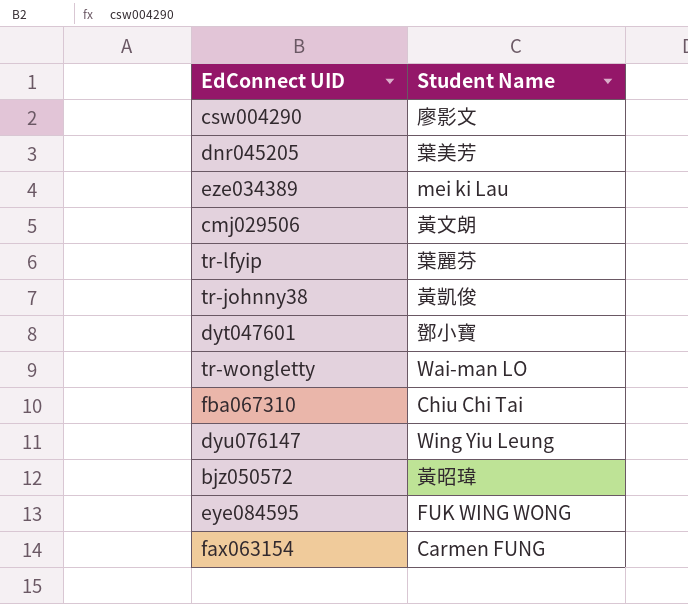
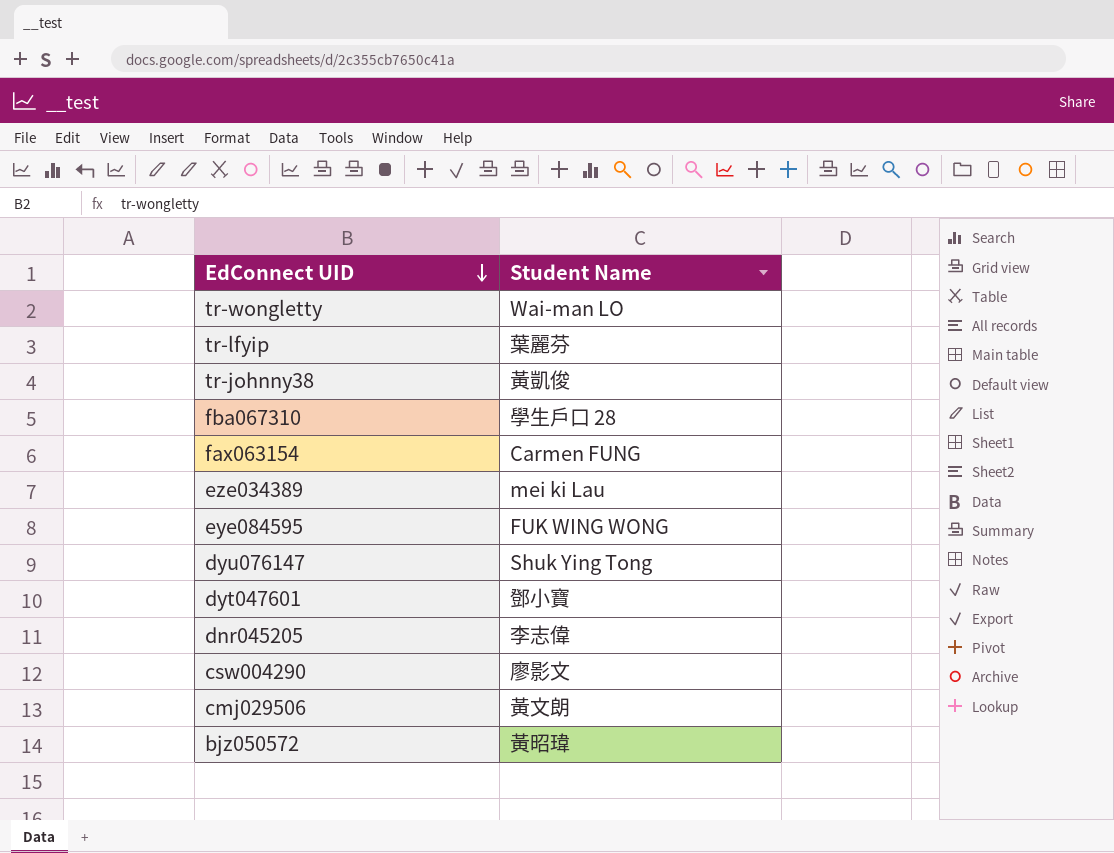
row order: none -> EdConnect UID descending
fba067310 | Student Name: Chiu Chi Tai -> 學生戶口 28
dyu076147 | Student Name: Wing Yiu Leung -> Shuk Ying Tong
dnr045205 | Student Name: 葉美芳 -> 李志偉

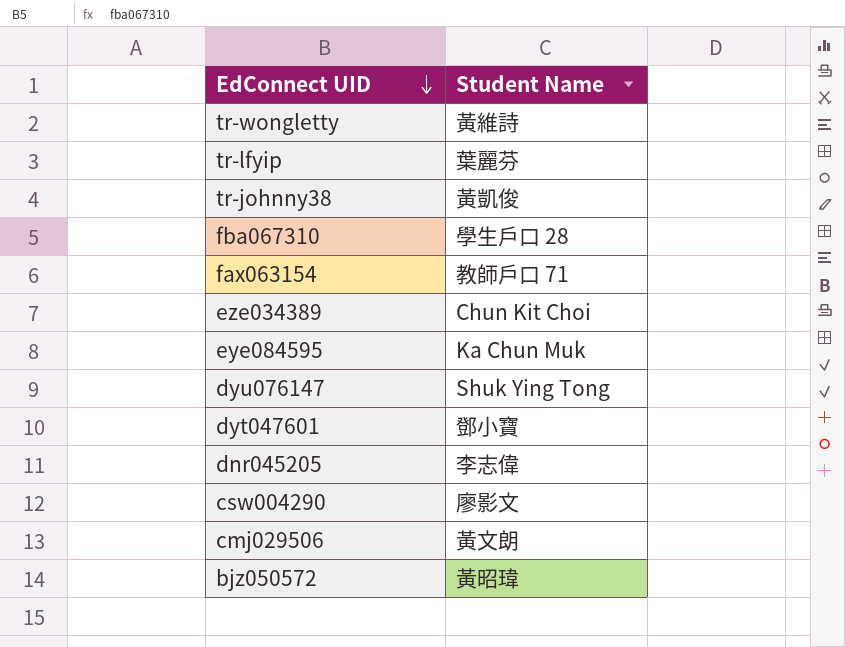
tr-wongletty | Student Name: Wai-man LO -> 黃維詩
fax063154 | Student Name: Carmen FUNG -> 教師戶口 71
eze034389 | Student Name: mei ki Lau -> Chun Kit Choi
eye084595 | Student Name: FUK WING WONG -> Ka Chun Muk

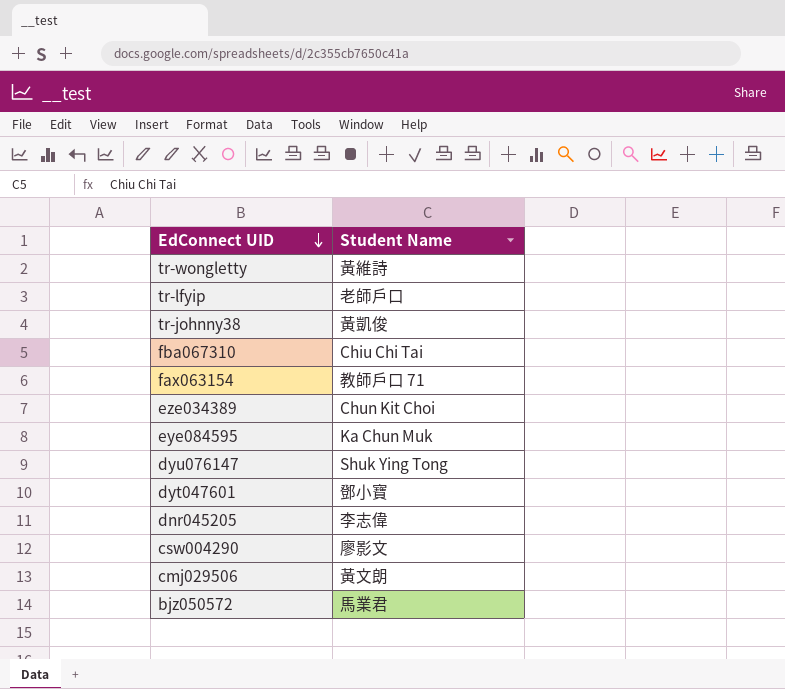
tr-lfyip | Student Name: 葉麗芬 -> 老師戶口
fba067310 | Student Name: 學生戶口 28 -> Chiu Chi Tai
bjz050572 | Student Name: 黃昭瑋 -> 馬業君

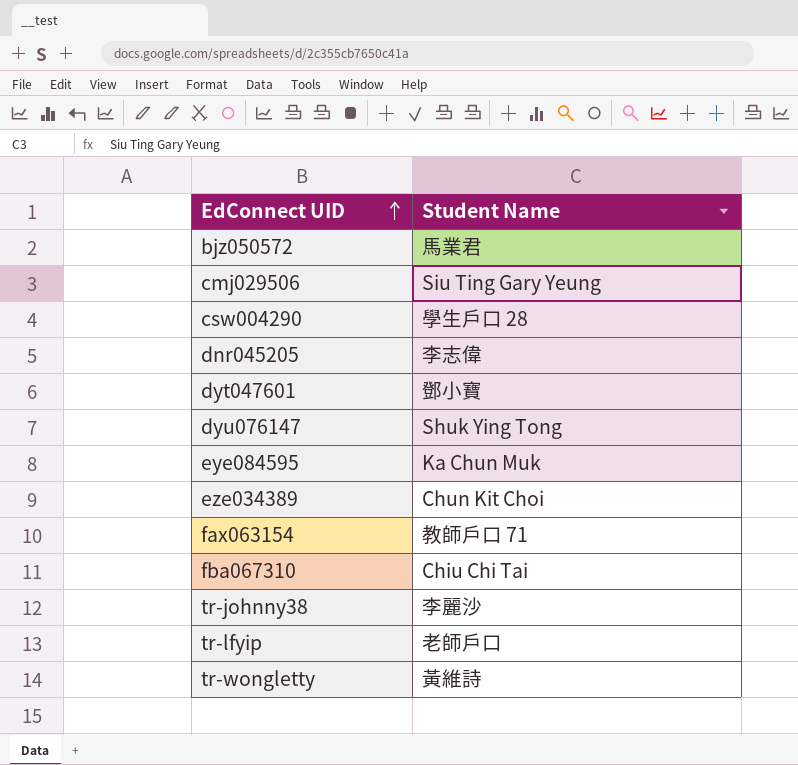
row order: EdConnect UID descending -> EdConnect UID ascending
cmj029506 | Student Name: 黃文朗 -> Siu Ting Gary Yeung
csw004290 | Student Name: 廖影文 -> 學生戶口 28
tr-johnny38 | Student Name: 黃凱俊 -> 李麗沙

